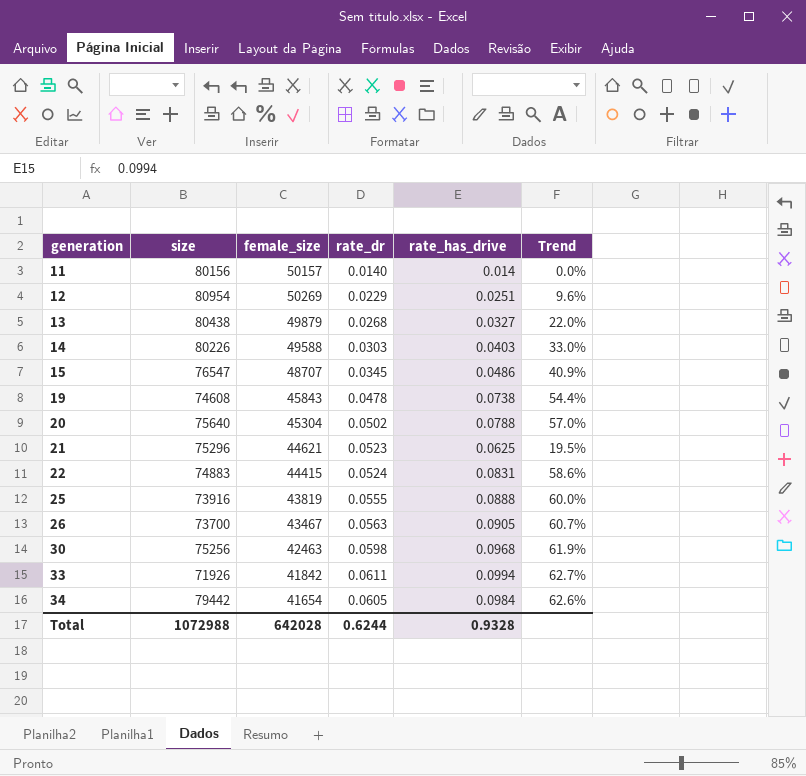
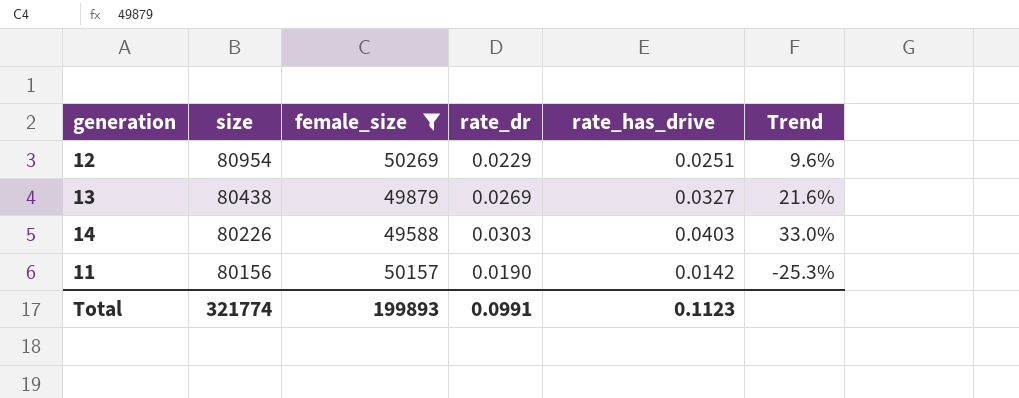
filter: none -> female_size >= 49588
row order: generation ascending -> size descending
13 | rate_dr: 0.0268 -> 0.0269
13 | Trend: 22.0% -> 21.6%
11 | rate_dr: 0.0140 -> 0.0190
11 | rate_has_drive: 0.014 -> 0.0142
11 | Trend: 0.0% -> -25.3%
Total | size: 1072988 -> 321774
Total | female_size: 642028 -> 199893
Total | rate_dr: 0.6244 -> 0.0991
Total | rate_has_drive: 0.9328 -> 0.1123

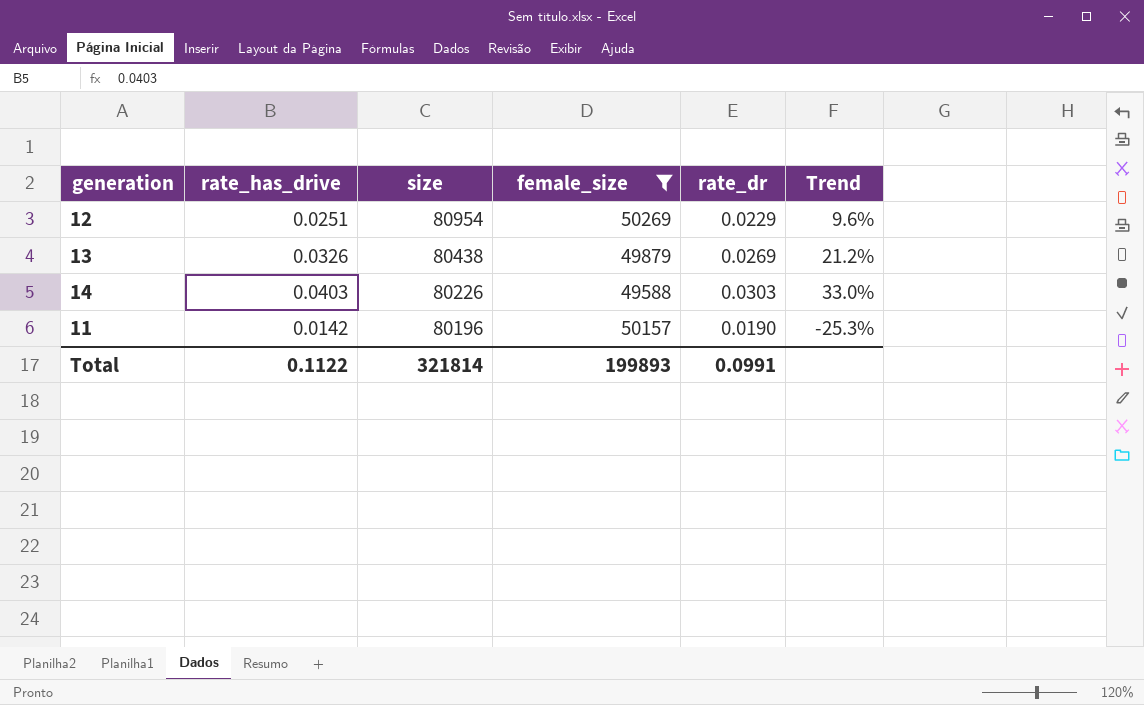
column rate_has_drive | position: 5 -> 2
13 | rate_has_drive: 0.0327 -> 0.0326
13 | Trend: 21.6% -> 21.2%
11 | size: 80156 -> 80196
Total | rate_has_drive: 0.1123 -> 0.1122
Total | size: 321774 -> 321814

